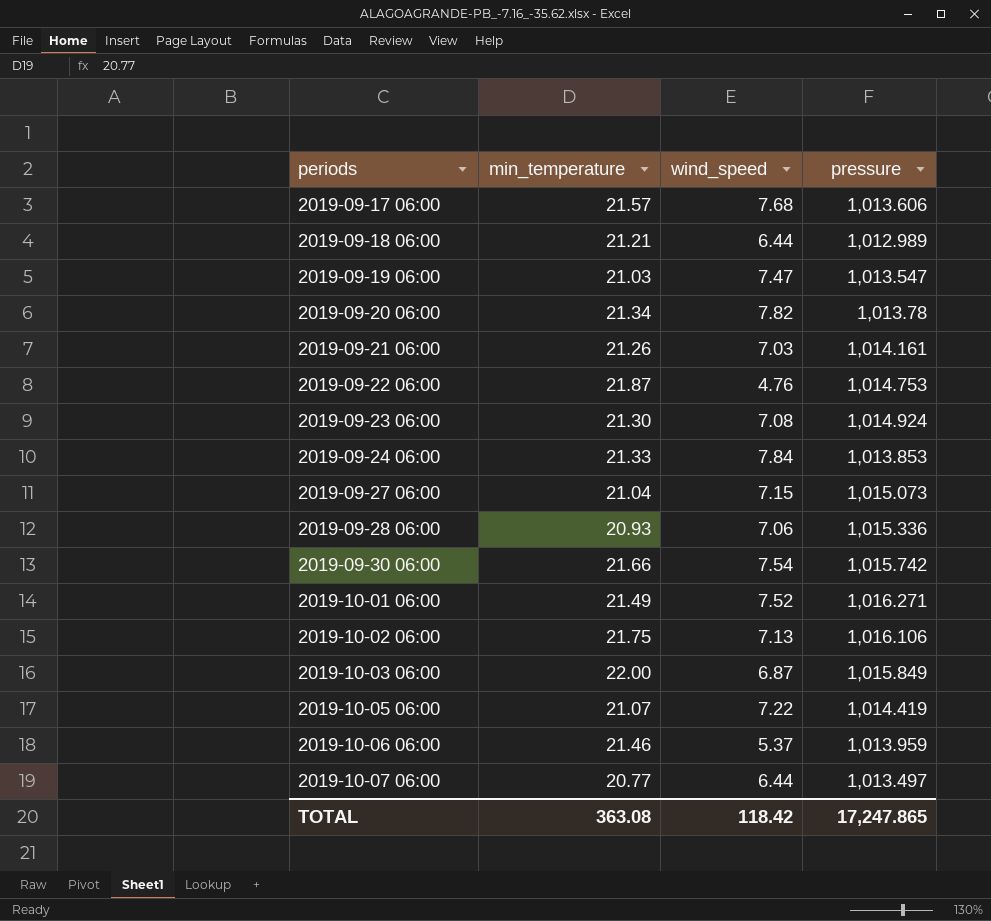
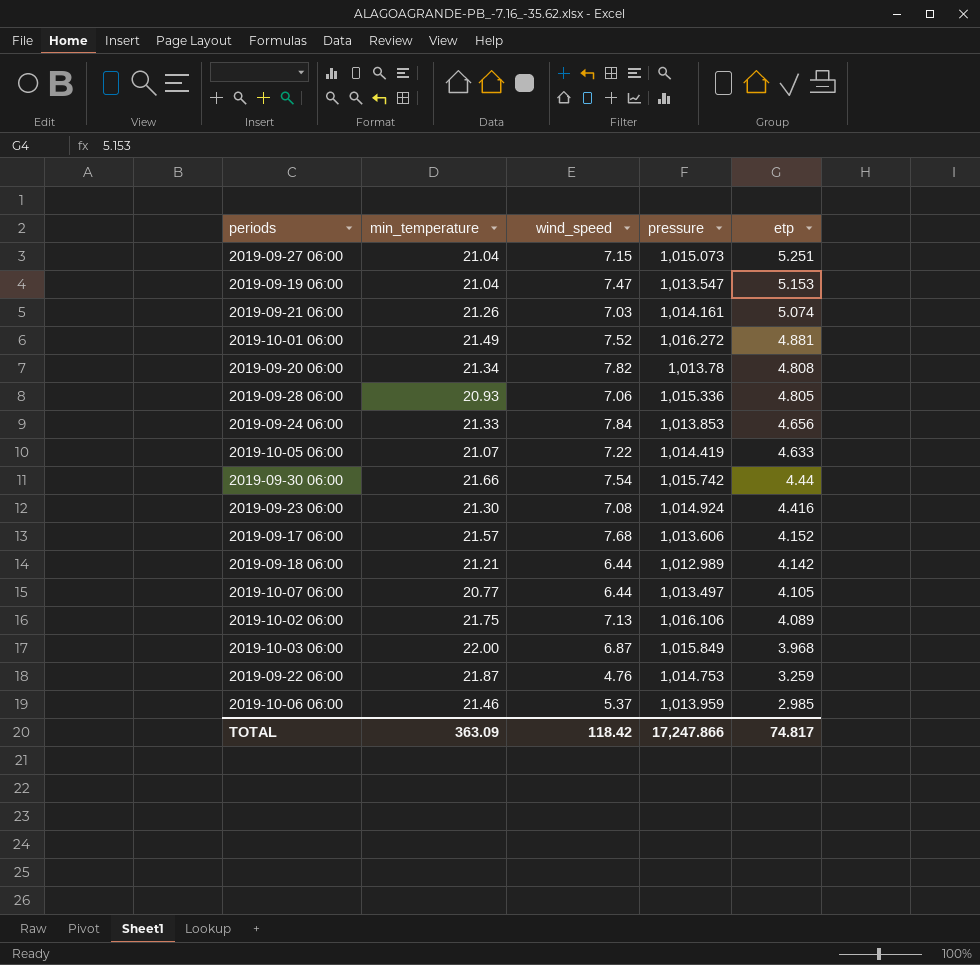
row order: periods ascending -> etp descending
column etp | position: none -> 5
2019-09-19 06:00 | min_temperature: 21.03 -> 21.04
2019-10-01 06:00 | pressure: 1,016.271 -> 1,016.272
TOTAL | min_temperature: 363.08 -> 363.09
TOTAL | pressure: 17,247.865 -> 17,247.866

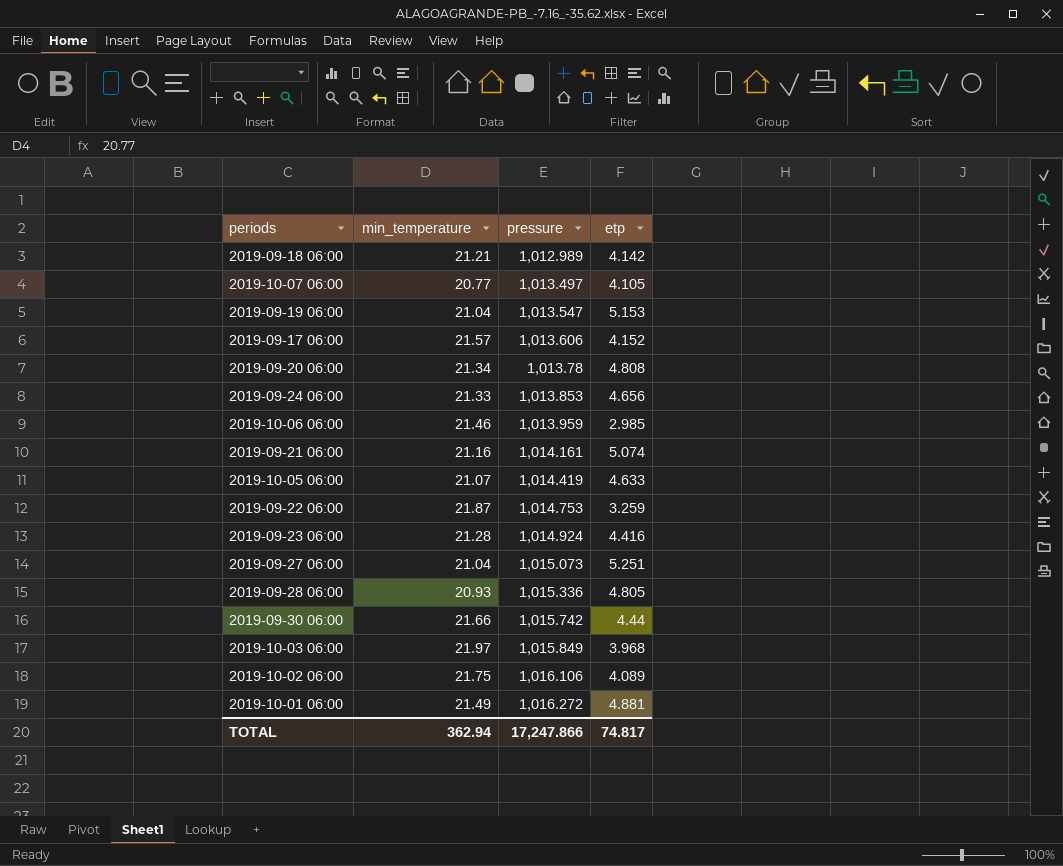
row order: etp descending -> pressure ascending
column wind_speed | position: 3 -> none
2019-09-21 06:00 | min_temperature: 21.26 -> 21.16
2019-09-23 06:00 | min_temperature: 21.30 -> 21.28
2019-10-03 06:00 | min_temperature: 22.00 -> 21.97
TOTAL | min_temperature: 363.09 -> 362.94

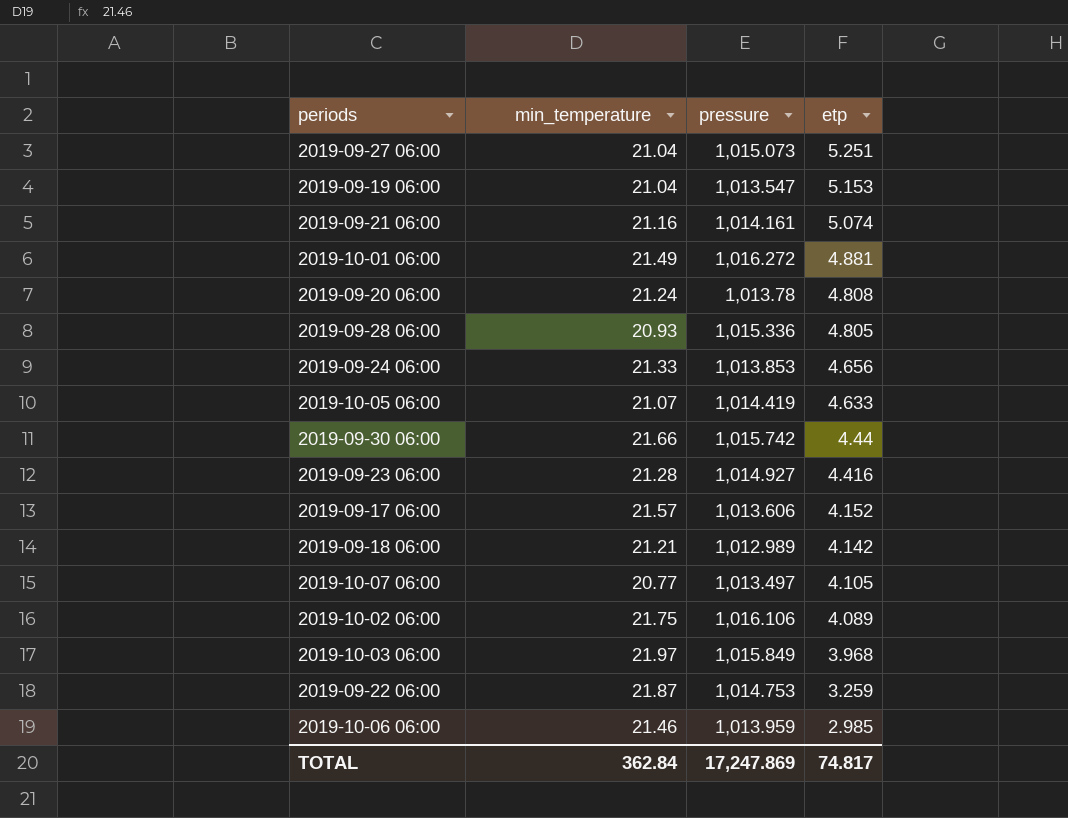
row order: pressure ascending -> etp descending
2019-09-20 06:00 | min_temperature: 21.34 -> 21.24
2019-09-23 06:00 | pressure: 1,014.924 -> 1,014.927
TOTAL | min_temperature: 362.94 -> 362.84
TOTAL | pressure: 17,247.866 -> 17,247.869

